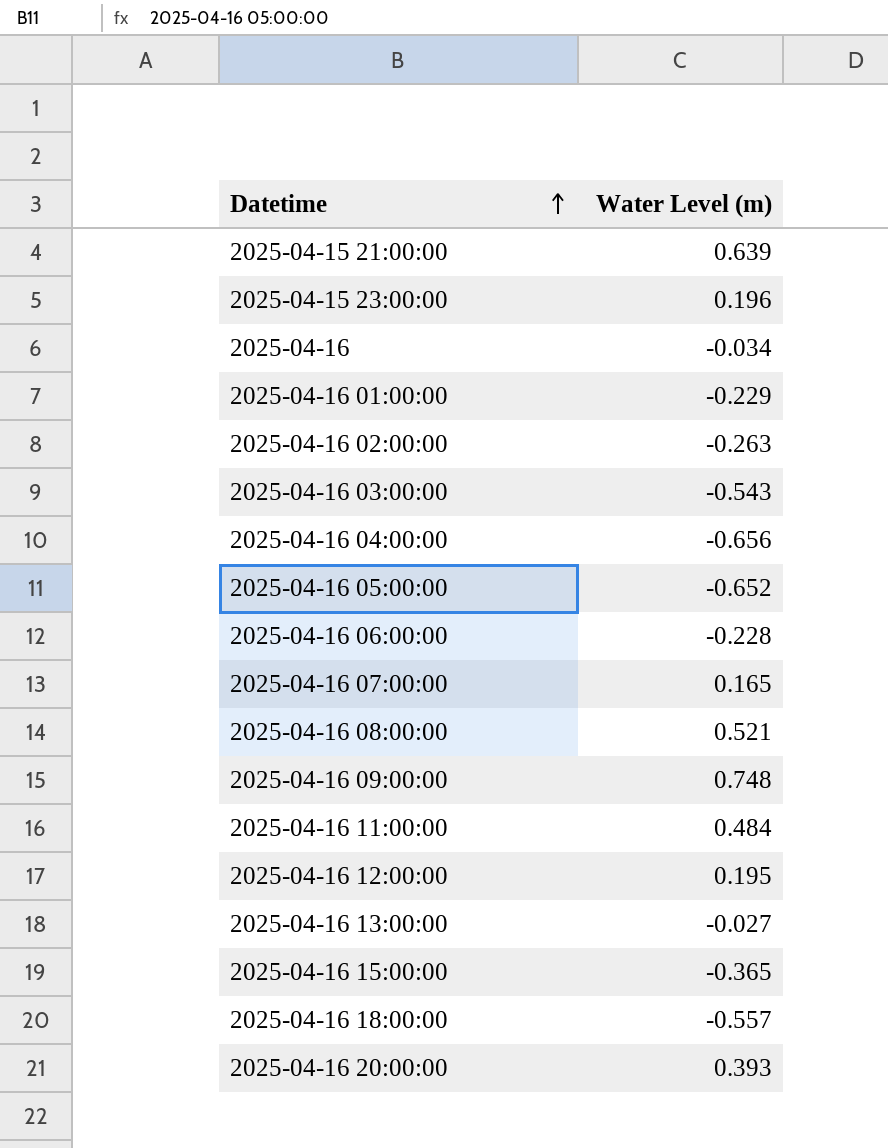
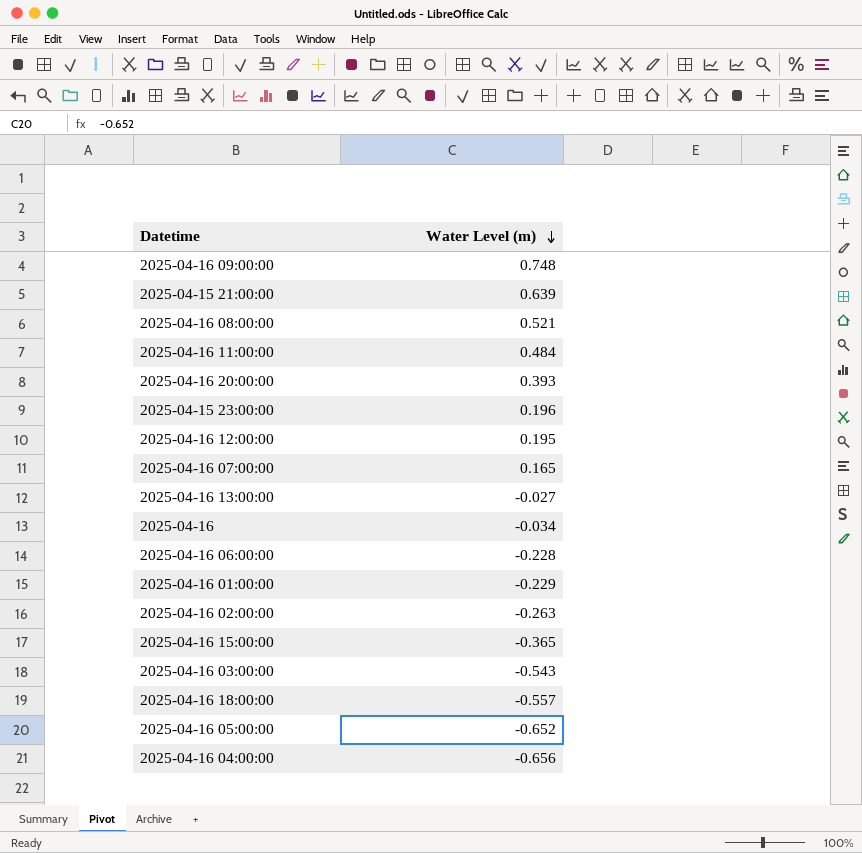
row order: Datetime ascending -> Water Level (m) descending

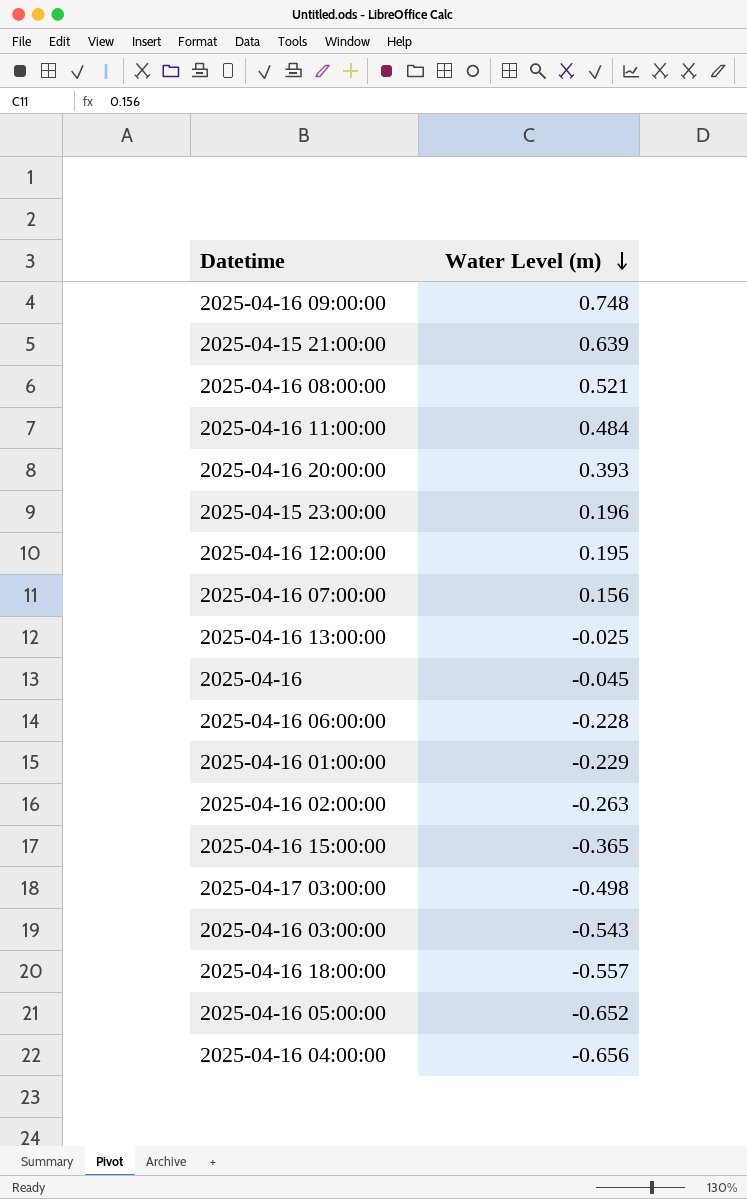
2025-04-16 07:00:00 | Water Level (m): 0.165 -> 0.156
2025-04-16 13:00:00 | Water Level (m): -0.027 -> -0.025
2025-04-16 | Water Level (m): -0.034 -> -0.045
row 2025-04-17 03:00:00: none -> -0.498

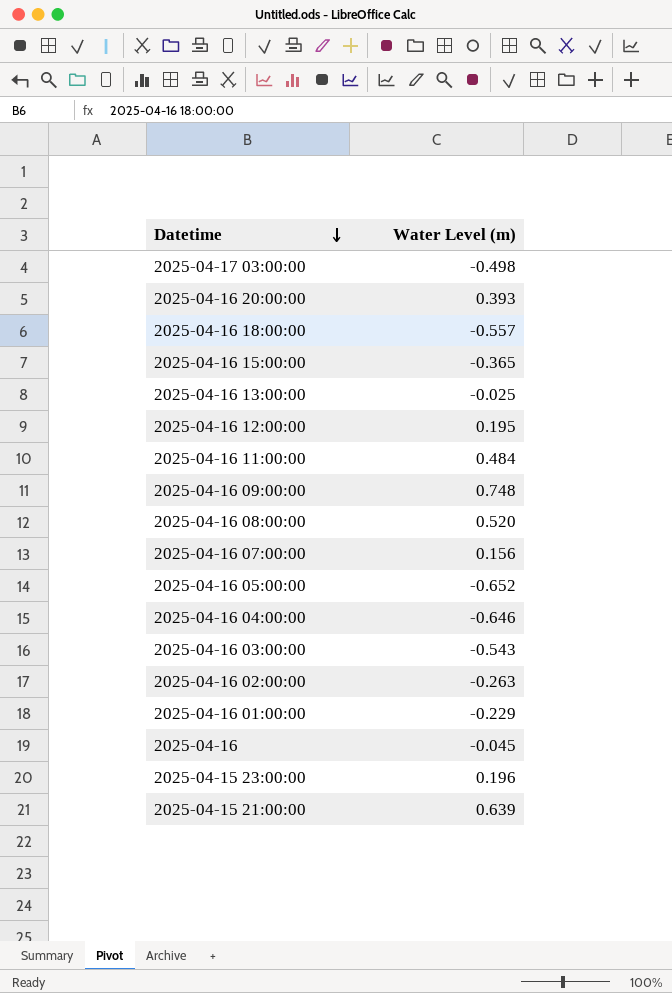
row order: Water Level (m) descending -> Datetime descending
row 2025-04-16 06:00:00: -0.228 -> none
2025-04-16 08:00:00 | Water Level (m): 0.521 -> 0.520
2025-04-16 04:00:00 | Water Level (m): -0.656 -> -0.646

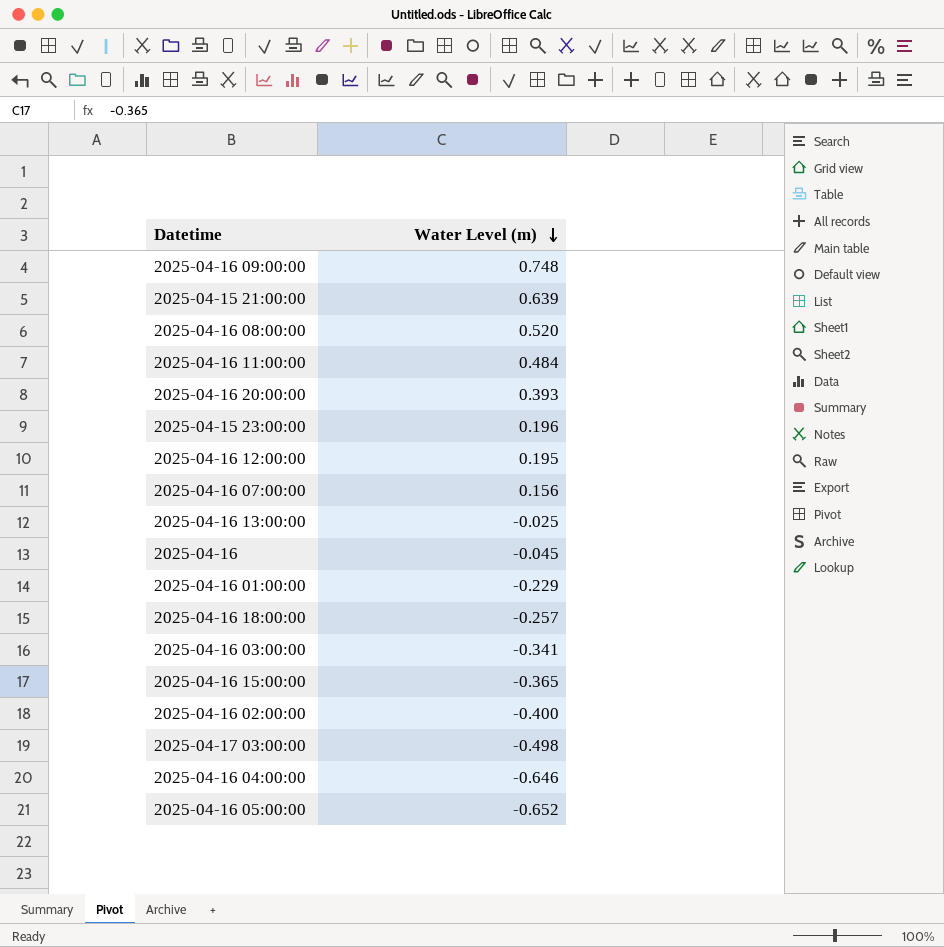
row order: Datetime descending -> Water Level (m) descending
2025-04-16 18:00:00 | Water Level (m): -0.557 -> -0.257
2025-04-16 03:00:00 | Water Level (m): -0.543 -> -0.341
2025-04-16 02:00:00 | Water Level (m): -0.263 -> -0.400

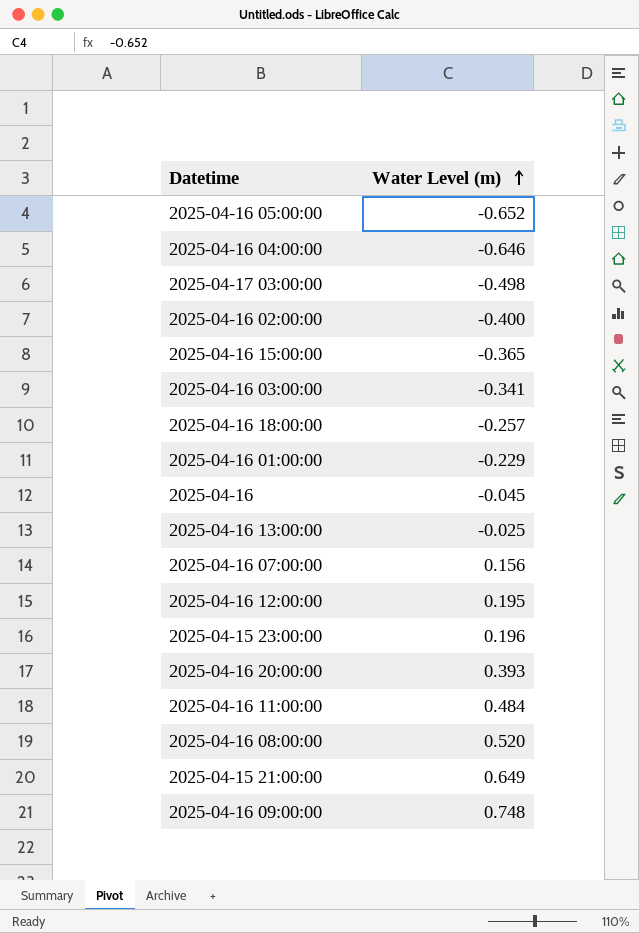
row order: Water Level (m) descending -> Water Level (m) ascending
2025-04-15 21:00:00 | Water Level (m): 0.639 -> 0.649

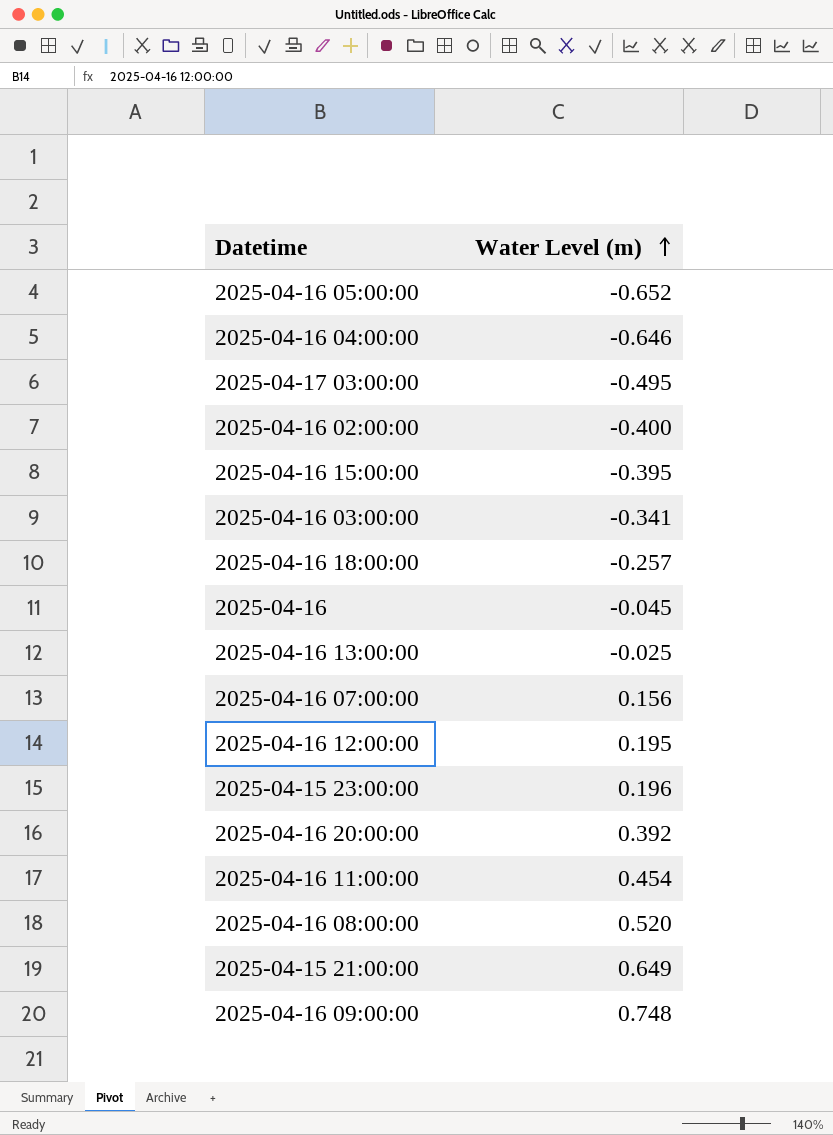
row 2025-04-16 01:00:00: -0.229 -> none
2025-04-17 03:00:00 | Water Level (m): -0.498 -> -0.495
2025-04-16 15:00:00 | Water Level (m): -0.365 -> -0.395
2025-04-16 20:00:00 | Water Level (m): 0.393 -> 0.392
2025-04-16 11:00:00 | Water Level (m): 0.484 -> 0.454

